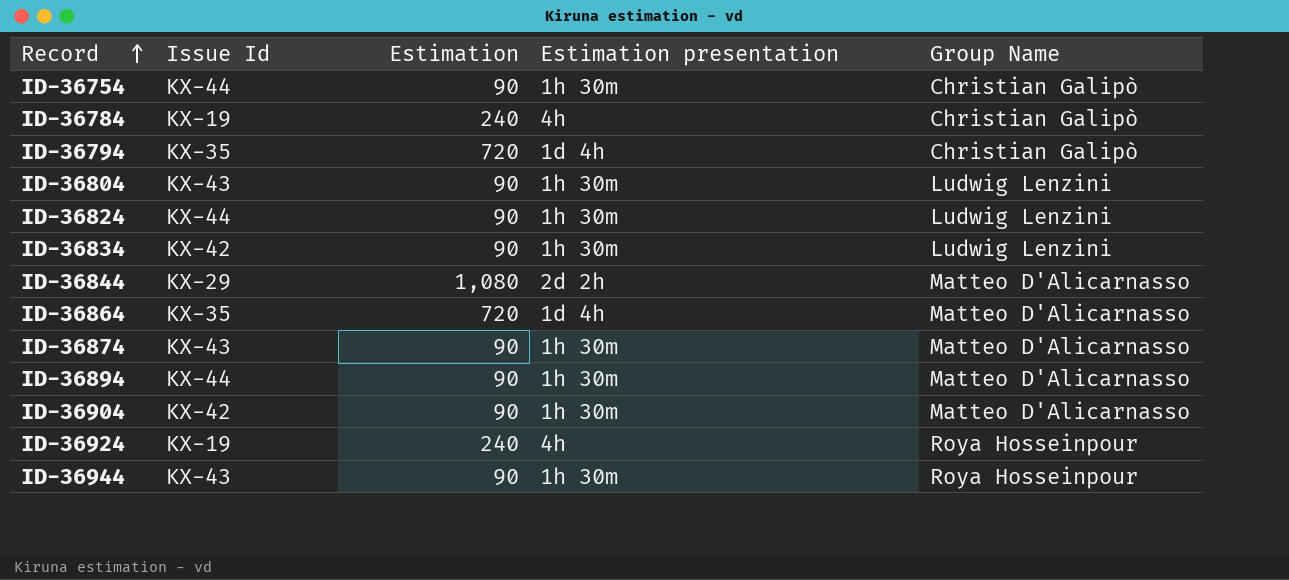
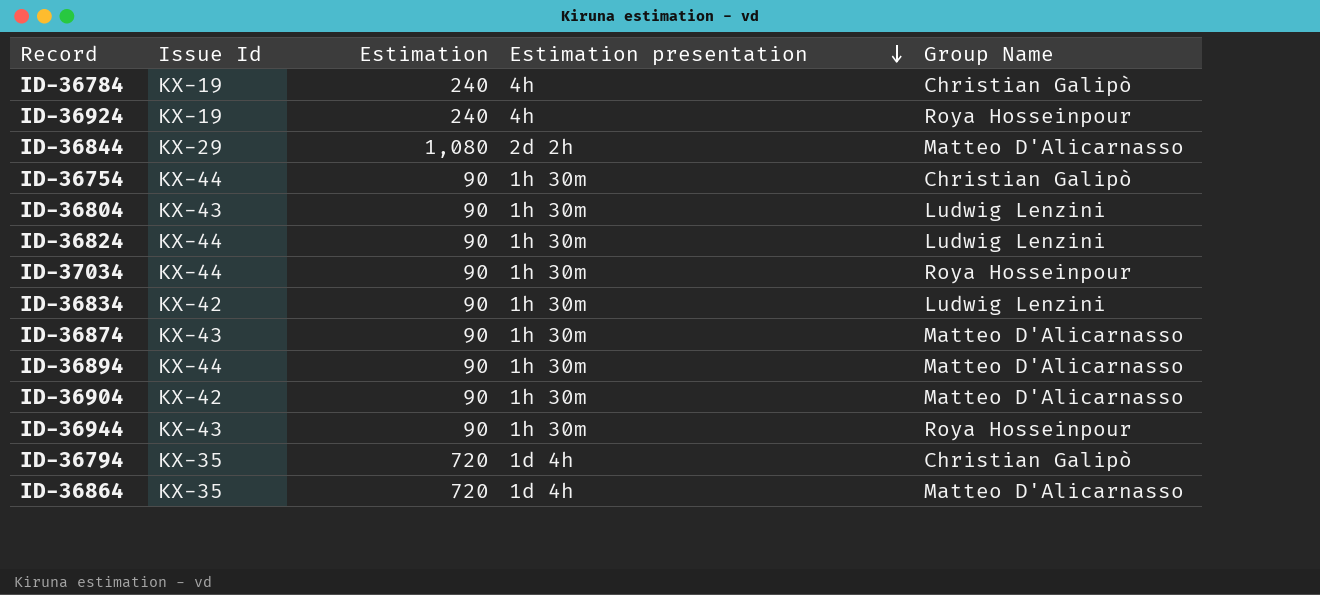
row order: Record ascending -> Estimation presentation descending
row ID-37034: none -> KX-44 | 90 | 1h 30m | Roya Hosseinpour

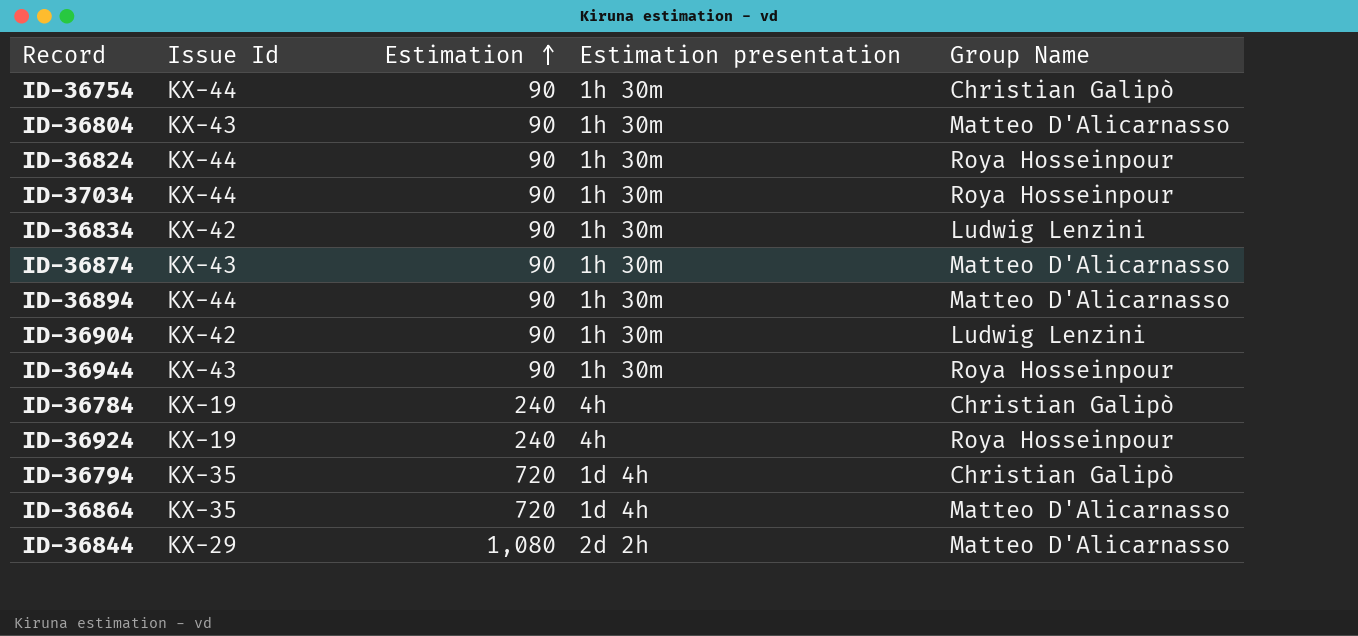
row order: Estimation presentation descending -> Estimation ascending
ID-36804 | Group Name: Ludwig Lenzini -> Matteo D'Alicarnasso
ID-36824 | Group Name: Ludwig Lenzini -> Roya Hosseinpour
ID-36904 | Group Name: Matteo D'Alicarnasso -> Ludwig Lenzini

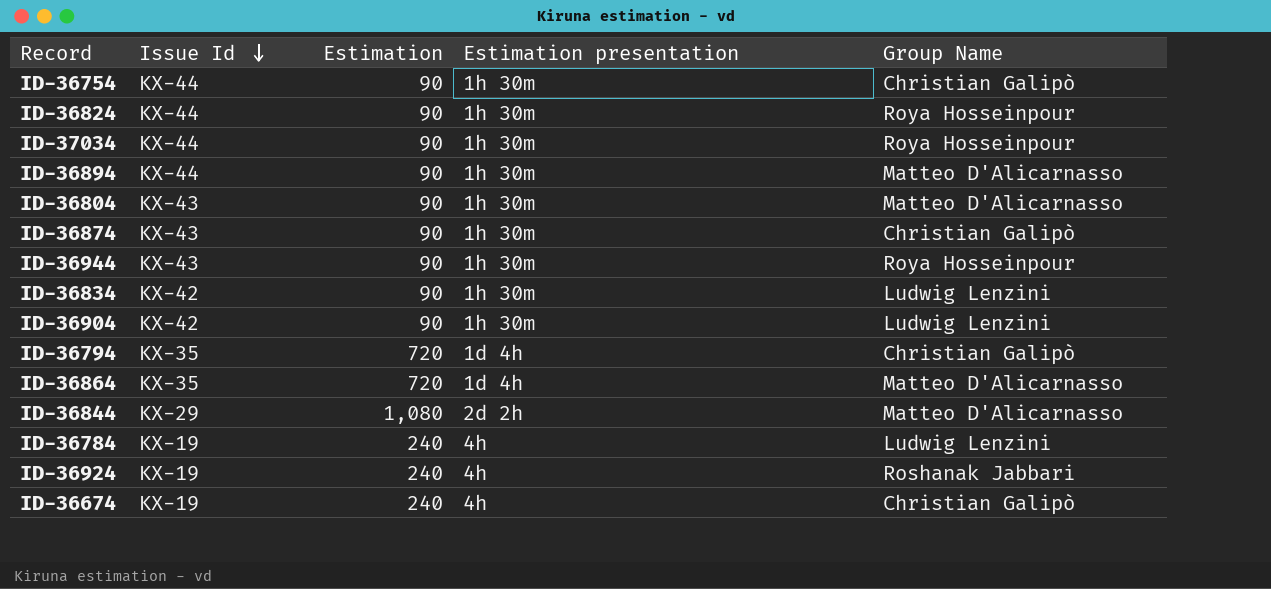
row order: Estimation ascending -> Issue Id descending
ID-36874 | Group Name: Matteo D'Alicarnasso -> Christian Galipò
ID-36784 | Group Name: Christian Galipò -> Ludwig Lenzini
ID-36924 | Group Name: Roya Hosseinpour -> Roshanak Jabbari
row ID-36674: none -> KX-19 | 240 | 4h | Christian Galipò

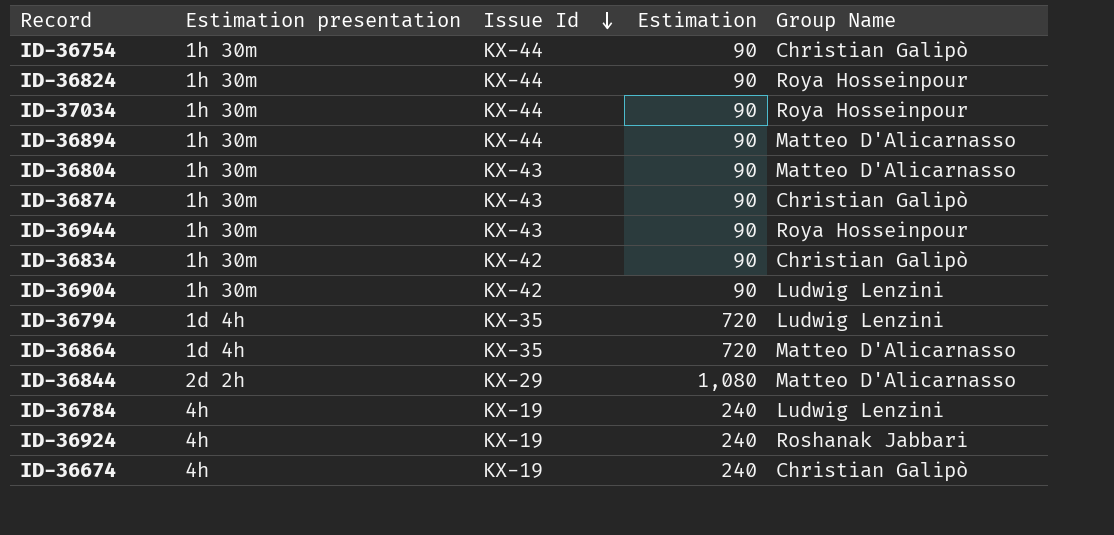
column Estimation presentation | position: 4 -> 2
ID-36834 | Group Name: Ludwig Lenzini -> Christian Galipò
ID-36794 | Group Name: Christian Galipò -> Ludwig Lenzini

